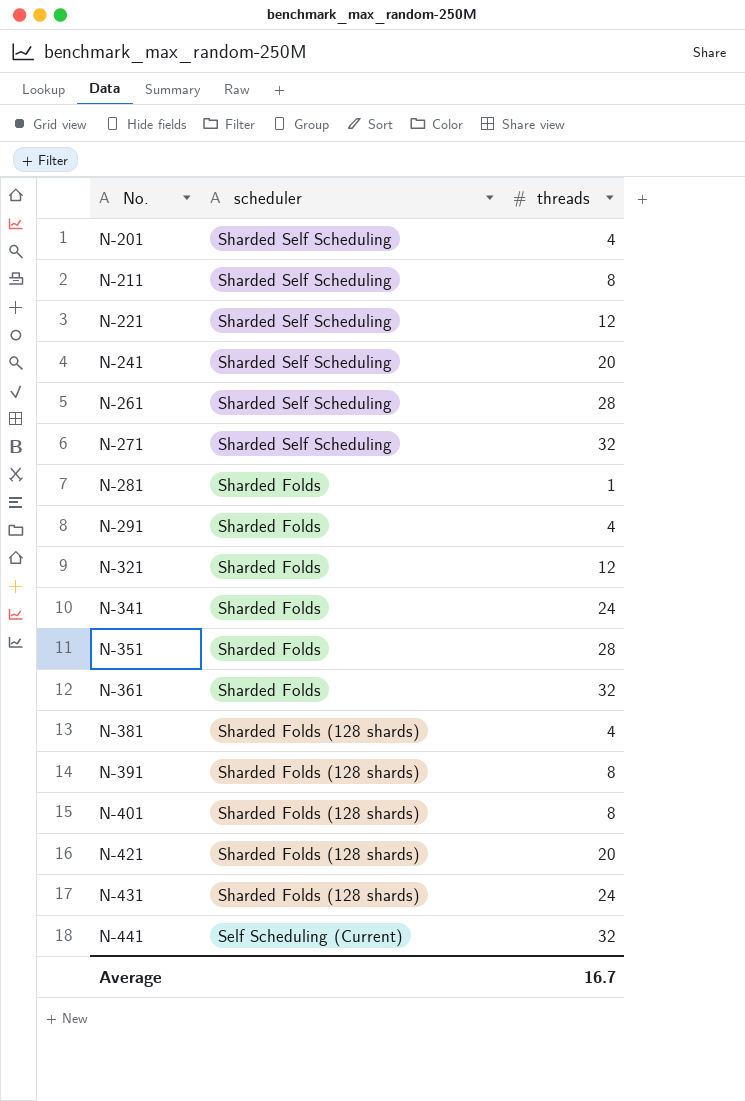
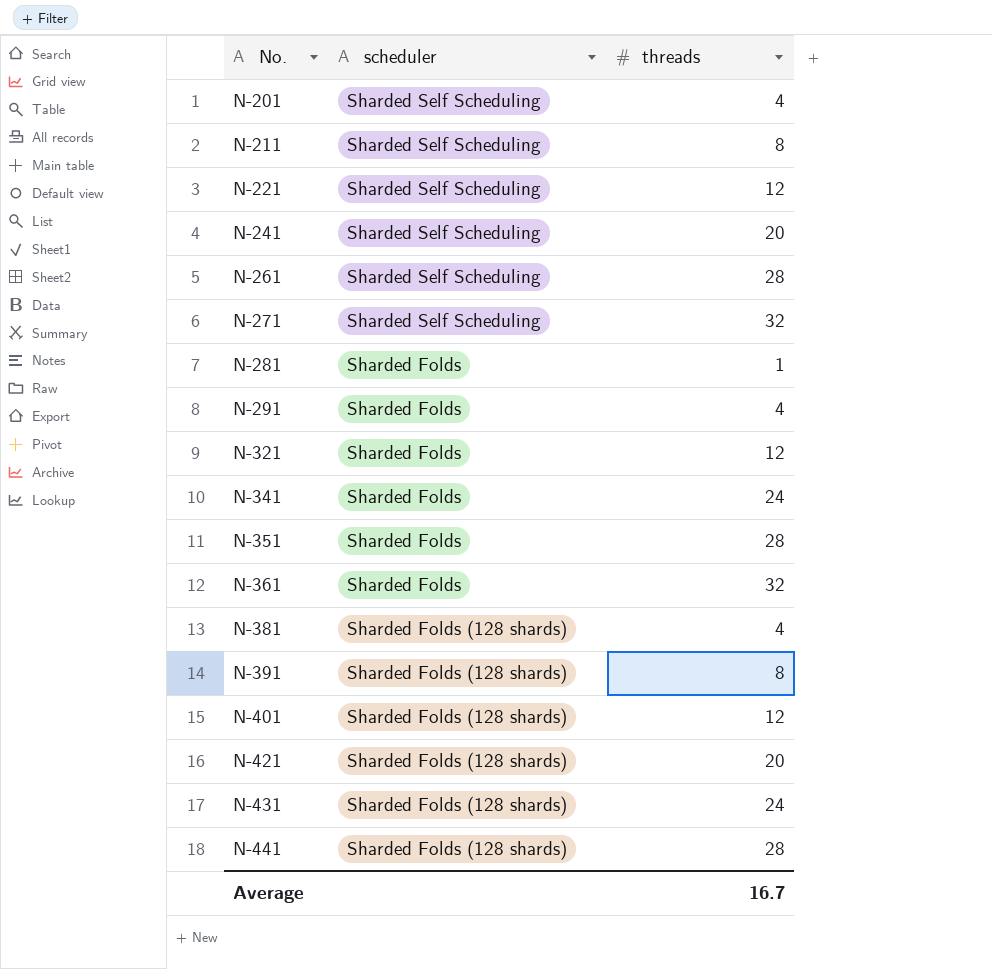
N-401 | threads: 8 -> 12
N-441 | scheduler: Self Scheduling (Current) -> Sharded Folds (128 shards)
N-441 | threads: 32 -> 28

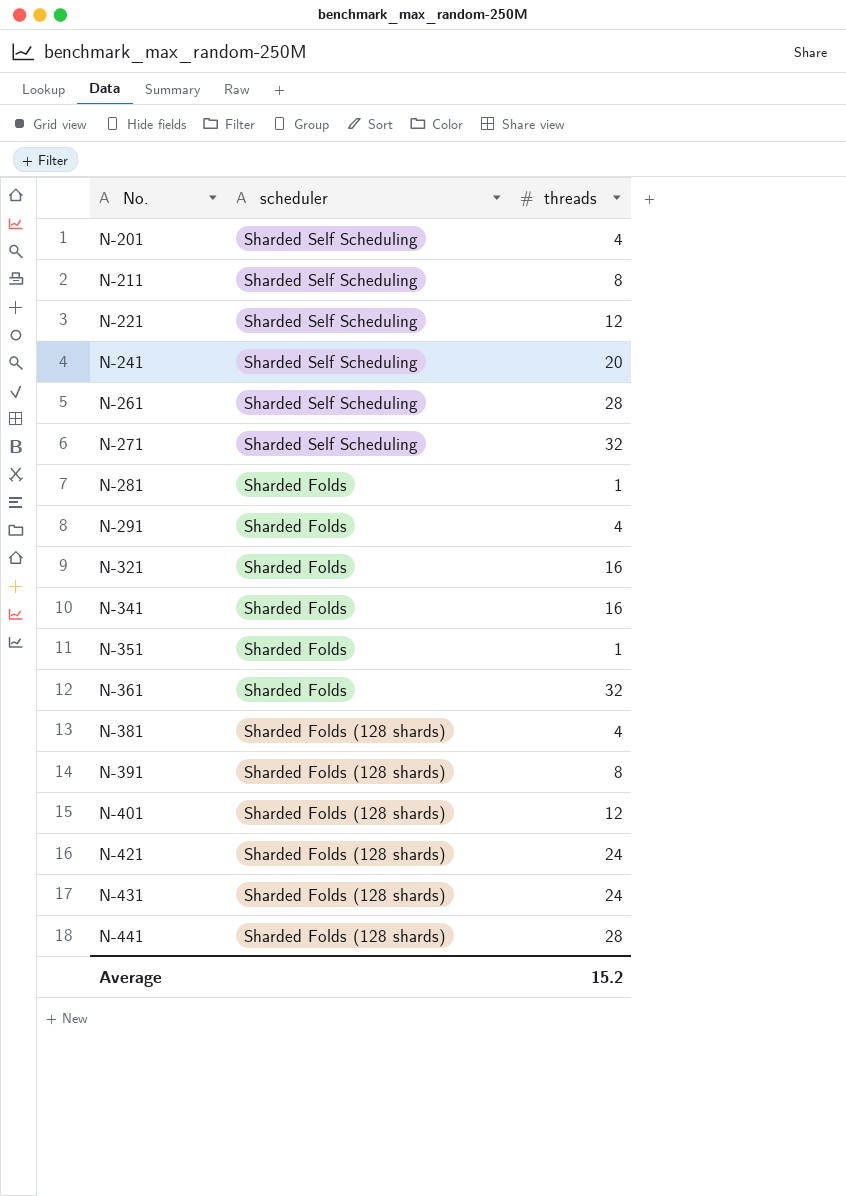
N-321 | threads: 12 -> 16
N-341 | threads: 24 -> 16
N-351 | threads: 28 -> 1
N-421 | threads: 20 -> 24
Average | threads: 16.7 -> 15.2

